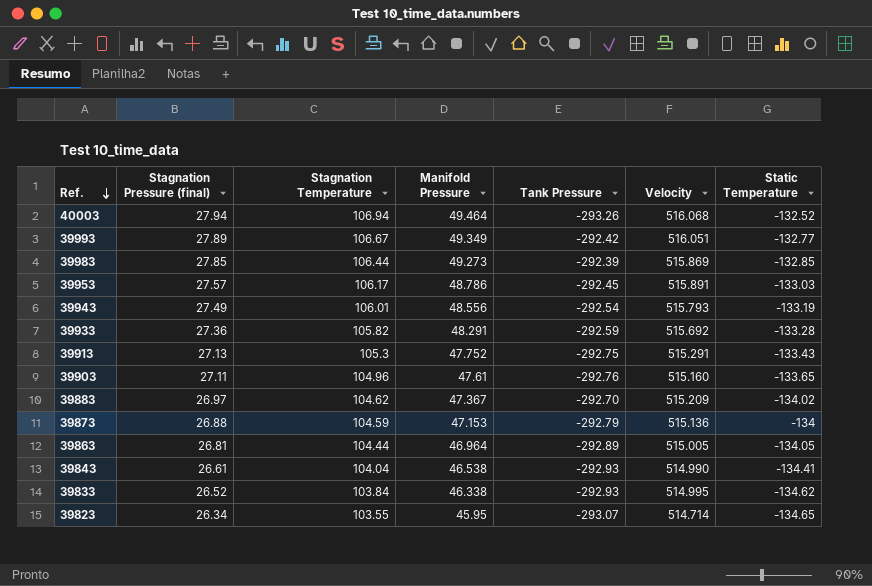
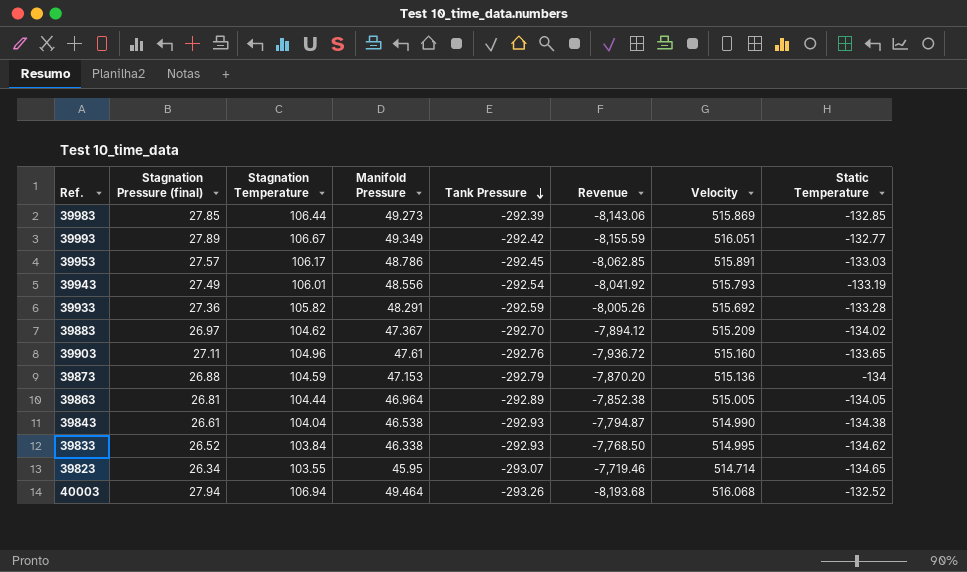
row order: Ref. descending -> Tank Pressure descending
column Revenue | formula: none -> [Stagnation Pressure (final)] * [Tank Pressure]
row 39913: 27.13 | 105.3 | 47.752 | -292.75 | 515.291 | -133.43 -> none
39843 | Static Temperature: -134.41 -> -134.38

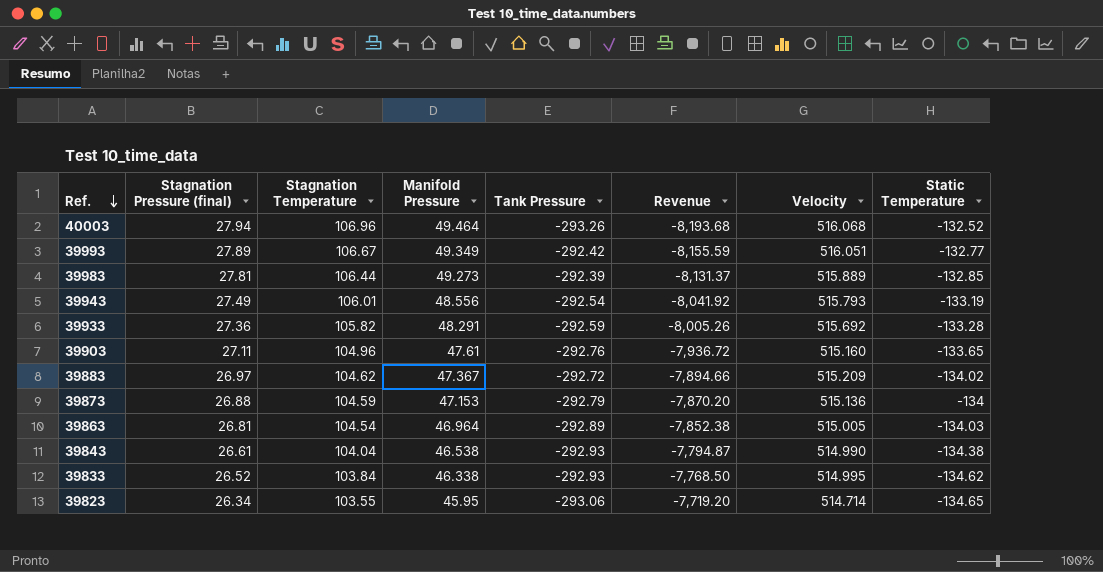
row order: Tank Pressure descending -> Ref. descending
row 39953: 27.57 | 106.17 | 48.786 | -292.45 | -8,062.85 | 515.891 | -133.03 -> none
40003 | Stagnation Temperature: 106.94 -> 106.96
39983 | Stagnation Pressure (final): 27.85 -> 27.81
39983 | Revenue: -8,143.06 -> -8,131.37
39983 | Velocity: 515.869 -> 515.889
39883 | Tank Pressure: -292.70 -> -292.72
39883 | Revenue: -7,894.12 -> -7,894.66
39863 | Stagnation Temperature: 104.44 -> 104.54
39863 | Static Temperature: -134.05 -> -134.03
39823 | Tank Pressure: -293.07 -> -293.06
39823 | Revenue: -7,719.46 -> -7,719.20

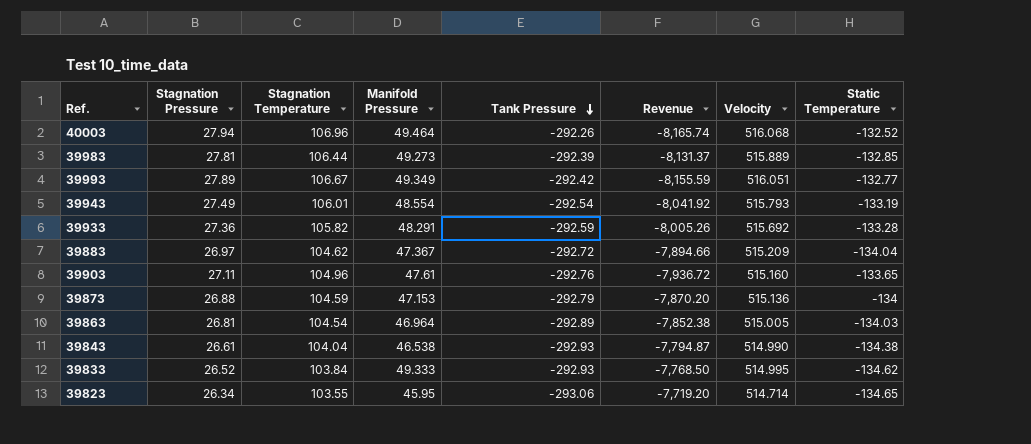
row order: Ref. descending -> Tank Pressure descending
column name: Stagnation Pressure (final) -> Stagnation Pressure
40003 | Tank Pressure: -293.26 -> -292.26
40003 | Revenue: -8,193.68 -> -8,165.74
39943 | Manifold Pressure: 48.556 -> 48.554
39883 | Static Temperature: -134.02 -> -134.04
39833 | Manifold Pressure: 46.338 -> 49.333

